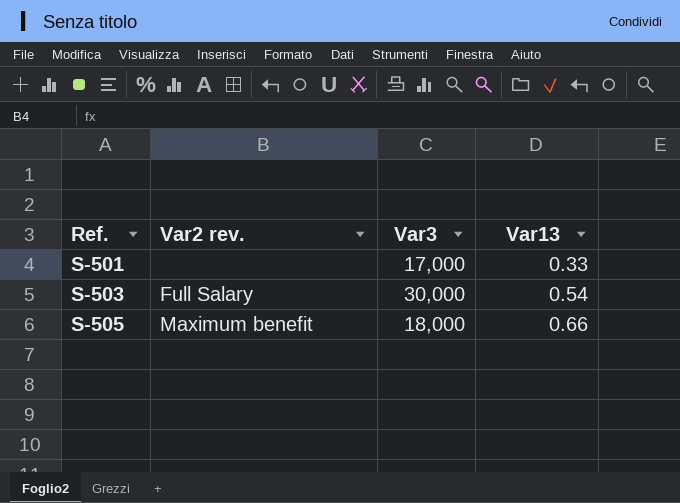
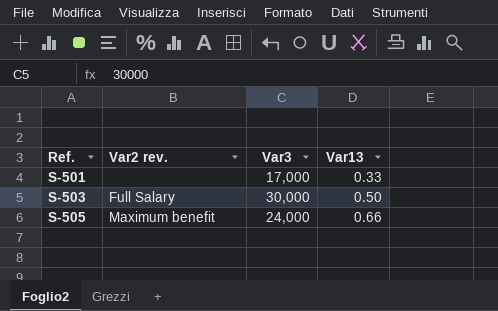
S-503 | Var13: 0.54 -> 0.50
S-505 | Var3: 18,000 -> 24,000

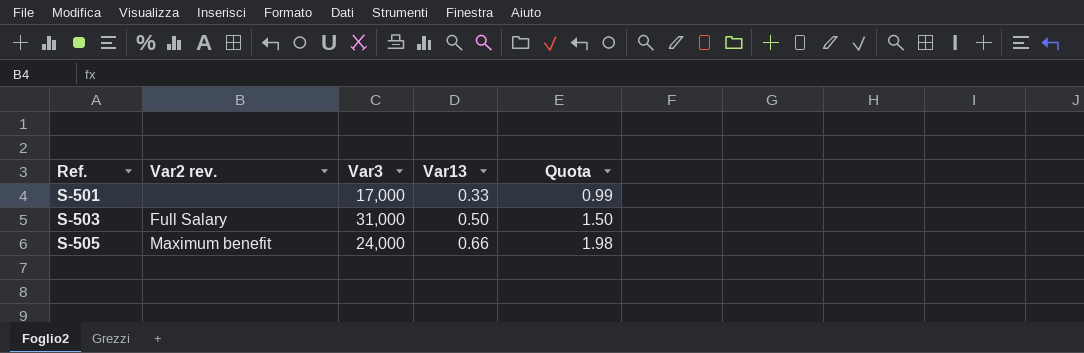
column Quota | formula: none -> [Var13] * 3
S-503 | Var3: 30,000 -> 31,000

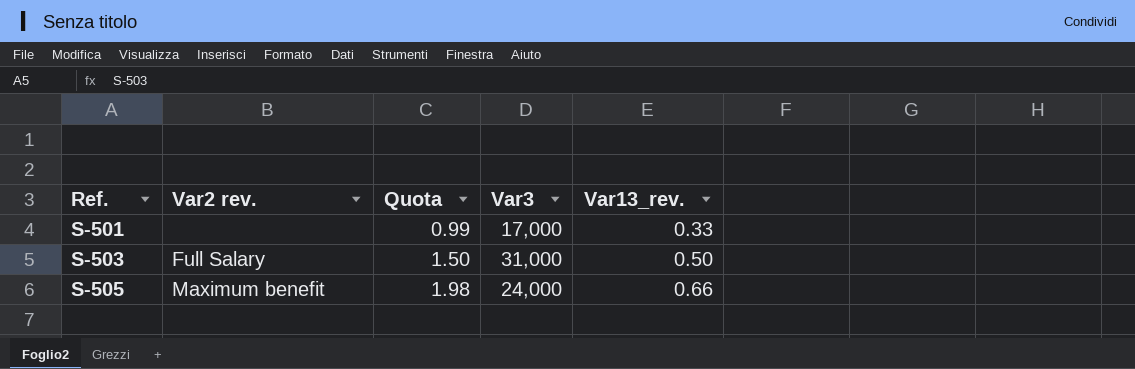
column Quota | position: 5 -> 3
column name: Var13 -> Var13_rev.

